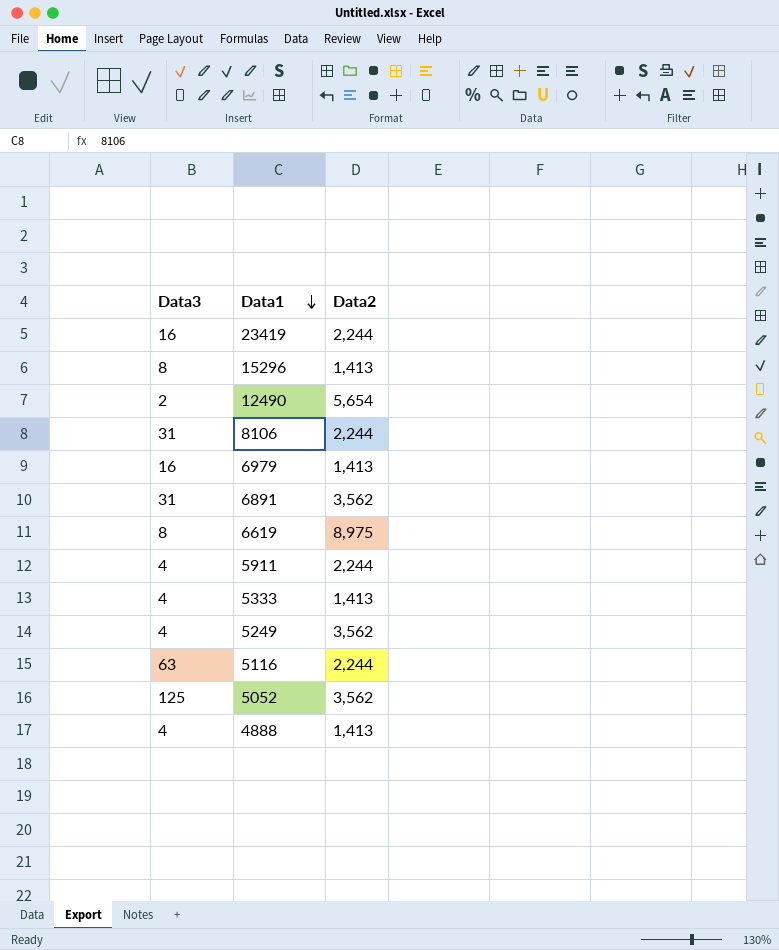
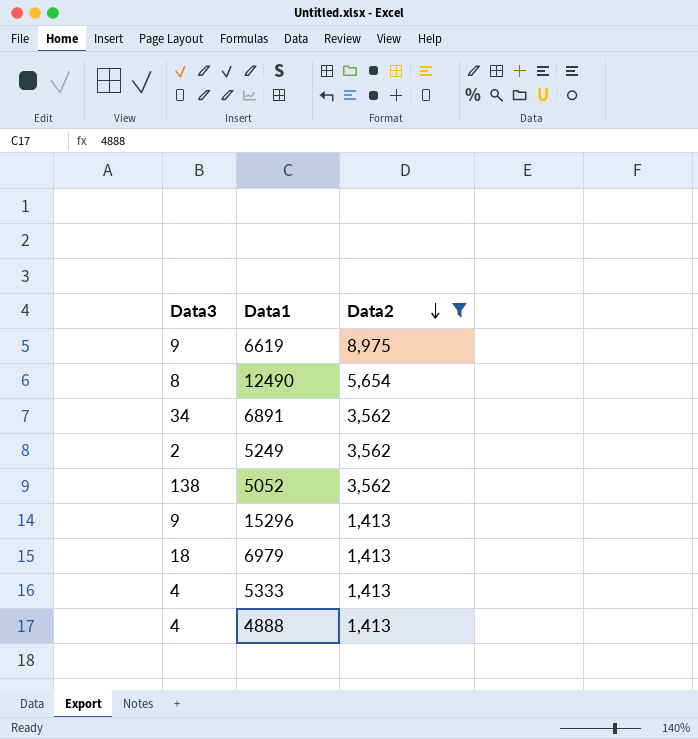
filter: none -> Data2 != 2,244
row order: Data1 descending -> Data2 descending
6619 | Data3: 8 -> 9
12490 | Data3: 2 -> 8
6891 | Data3: 31 -> 34
5249 | Data3: 4 -> 2
5052 | Data3: 125 -> 138
15296 | Data3: 8 -> 9
6979 | Data3: 16 -> 18

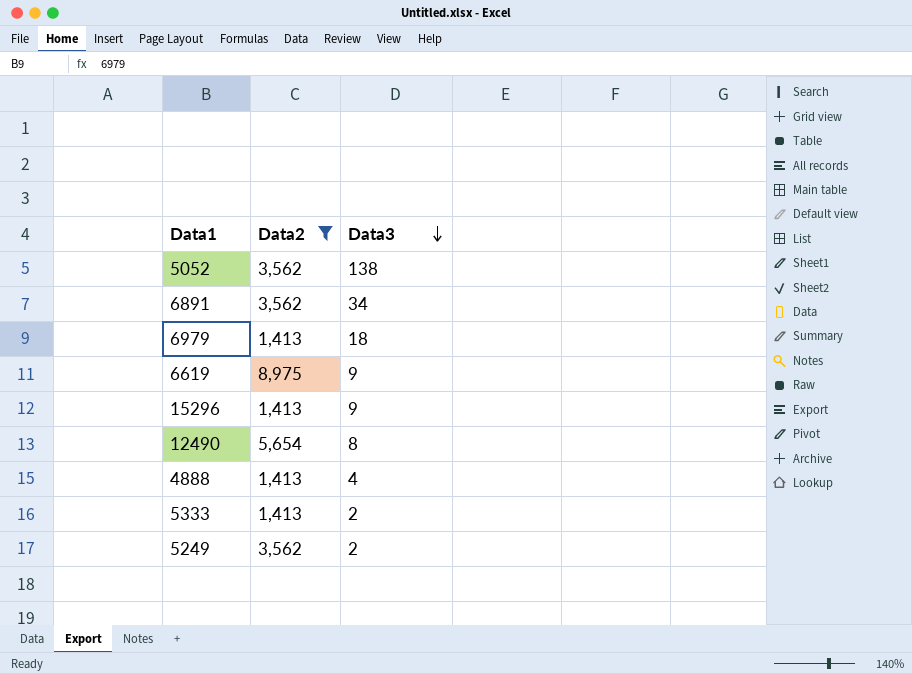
row order: Data2 descending -> Data3 descending
column Data3 | position: 1 -> 3
5333 | Data3: 4 -> 2

